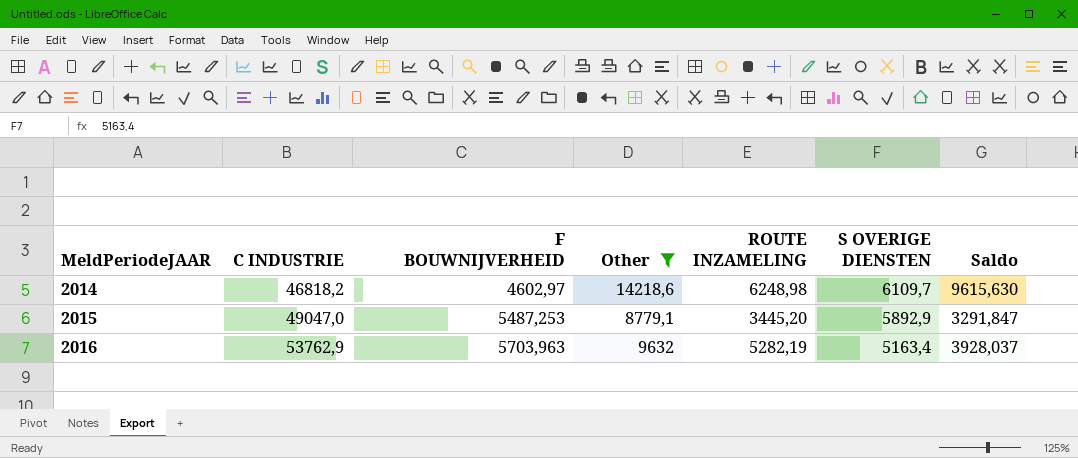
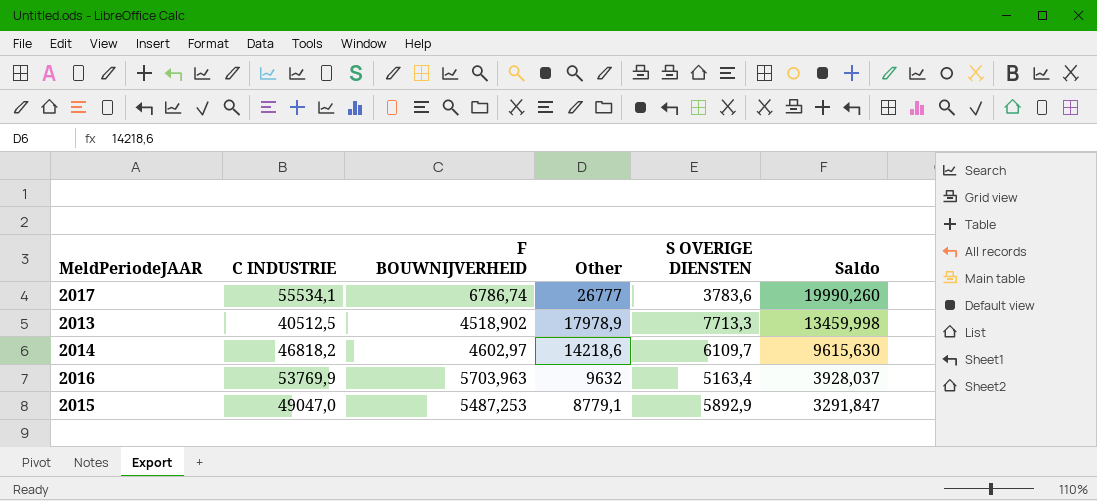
filter: Other <= 14218,6 -> none
row order: MeldPeriodeJAAR ascending -> Other descending
column ROUTE INZAMELING | position: 5 -> none
2016 | C INDUSTRIE: 53762,9 -> 53769,9

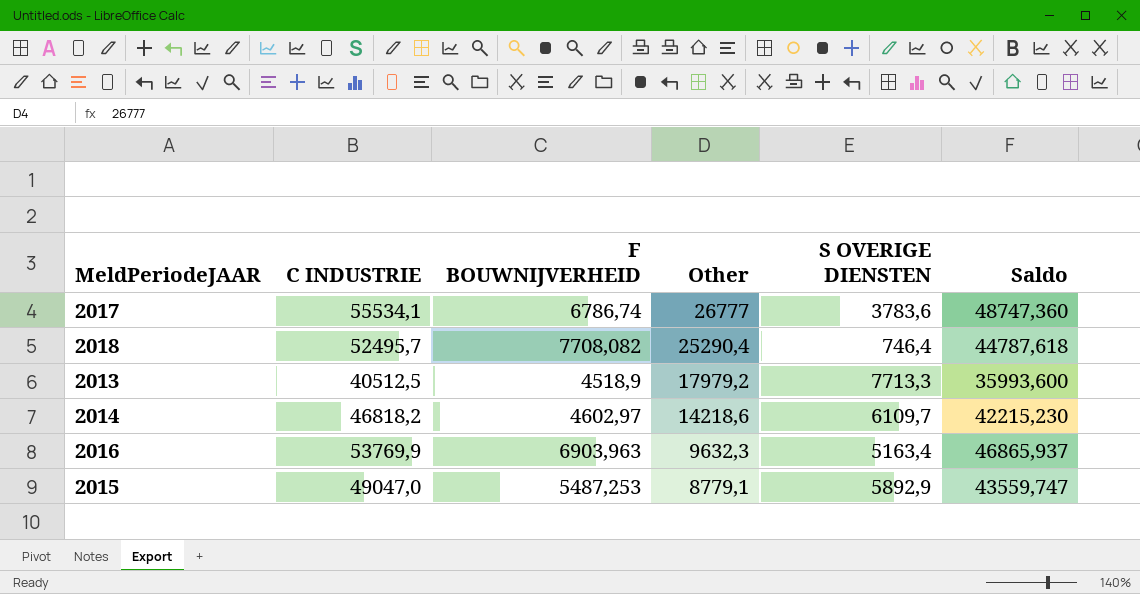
column Saldo | formula: [Other] - [F BOUWNIJVERHEID] -> [C INDUSTRIE] - [F BOUWNIJVERHEID]
row 2018: none -> 52495,7 | 7708,082 | 25290,4 | 746,4 | 44787,618
2013 | F BOUWNIJVERHEID: 4518,902 -> 4518,9
2013 | Other: 17978,9 -> 17979,2
2016 | F BOUWNIJVERHEID: 5703,963 -> 6903,963
2016 | Other: 9632 -> 9632,3

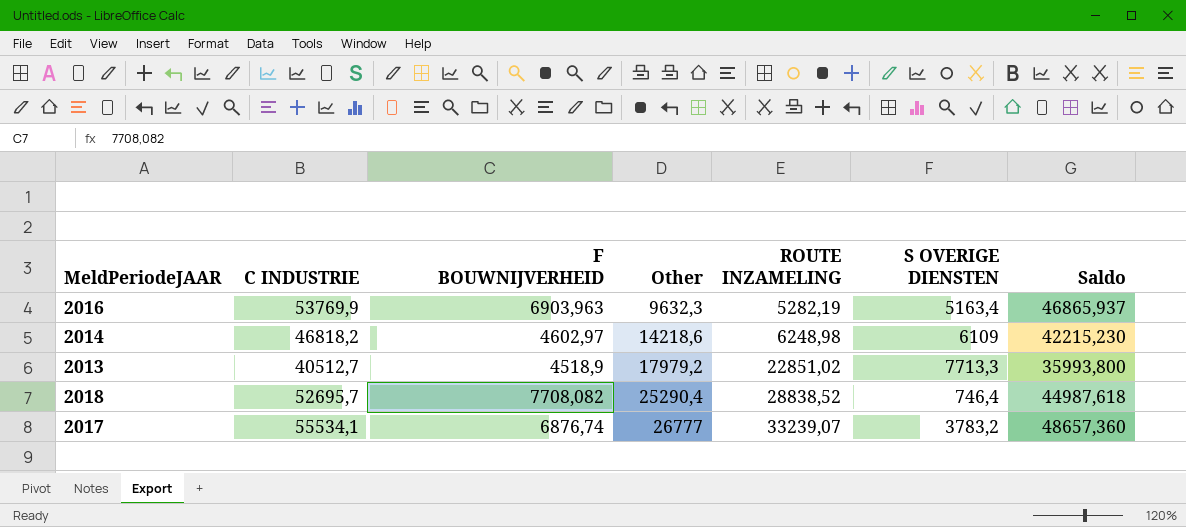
row order: Other descending -> Other ascending
column ROUTE INZAMELING | position: none -> 5
row 2015: 49047,0 | 5487,253 | 8779,1 | 5892,9 | 43559,747 -> none
2014 | S OVERIGE DIENSTEN: 6109,7 -> 6109
2013 | C INDUSTRIE: 40512,5 -> 40512,7
2013 | Saldo: 35993,600 -> 35993,800
2018 | C INDUSTRIE: 52495,7 -> 52695,7
2018 | Saldo: 44787,618 -> 44987,618
2017 | F BOUWNIJVERHEID: 6786,74 -> 6876,74
2017 | S OVERIGE DIENSTEN: 3783,6 -> 3783,2
2017 | Saldo: 48747,360 -> 48657,360

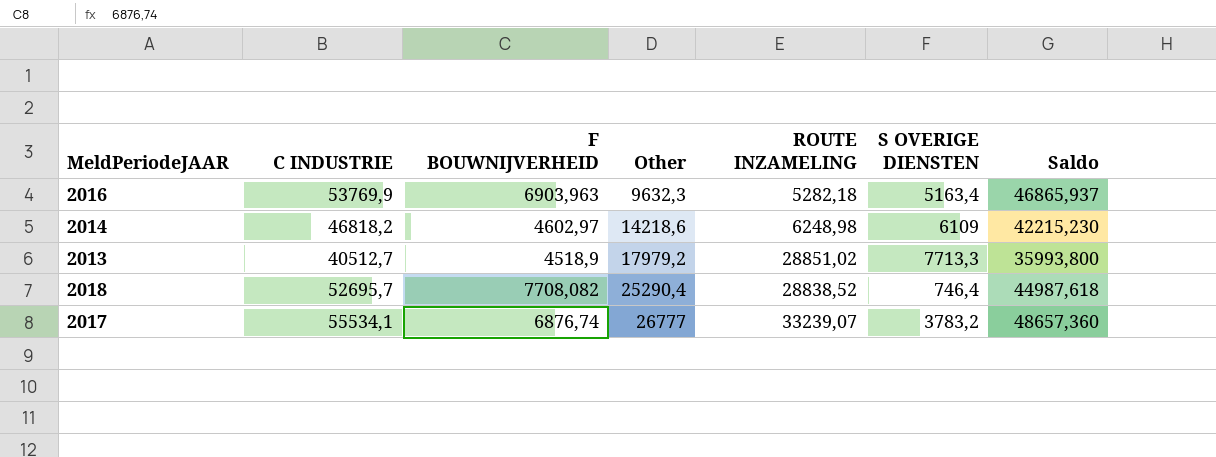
2016 | ROUTE INZAMELING: 5282,19 -> 5282,18
2013 | ROUTE INZAMELING: 22851,02 -> 28851,02

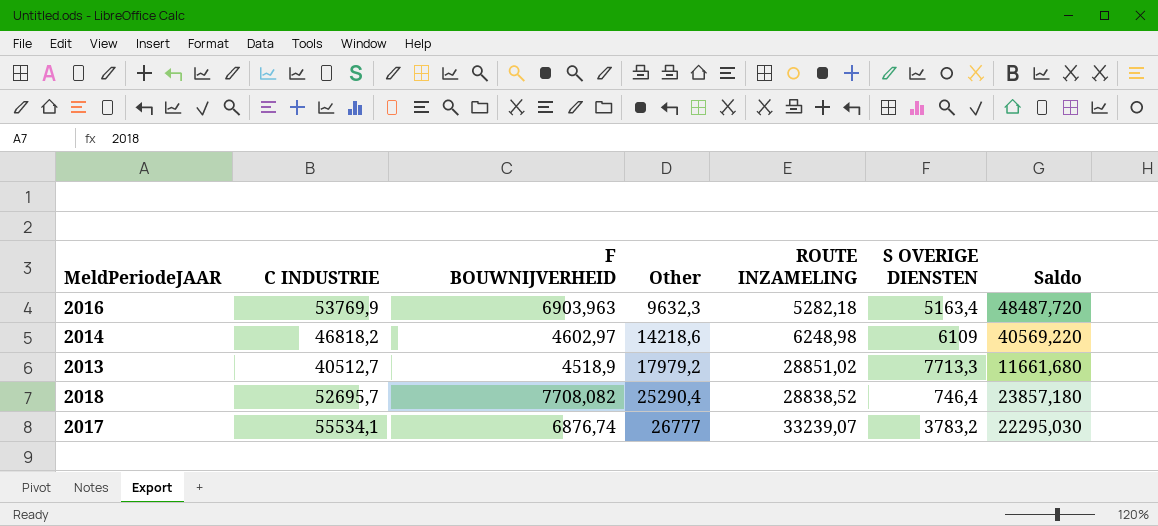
column Saldo | formula: [C INDUSTRIE] - [F BOUWNIJVERHEID] -> [C INDUSTRIE] - [ROUTE INZAMELING]

